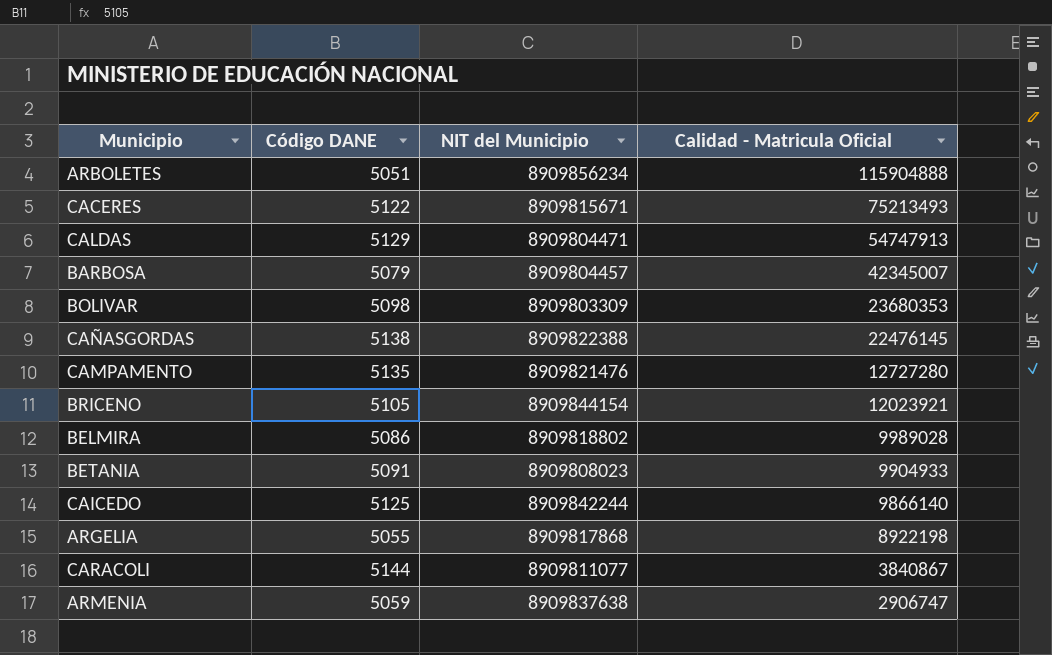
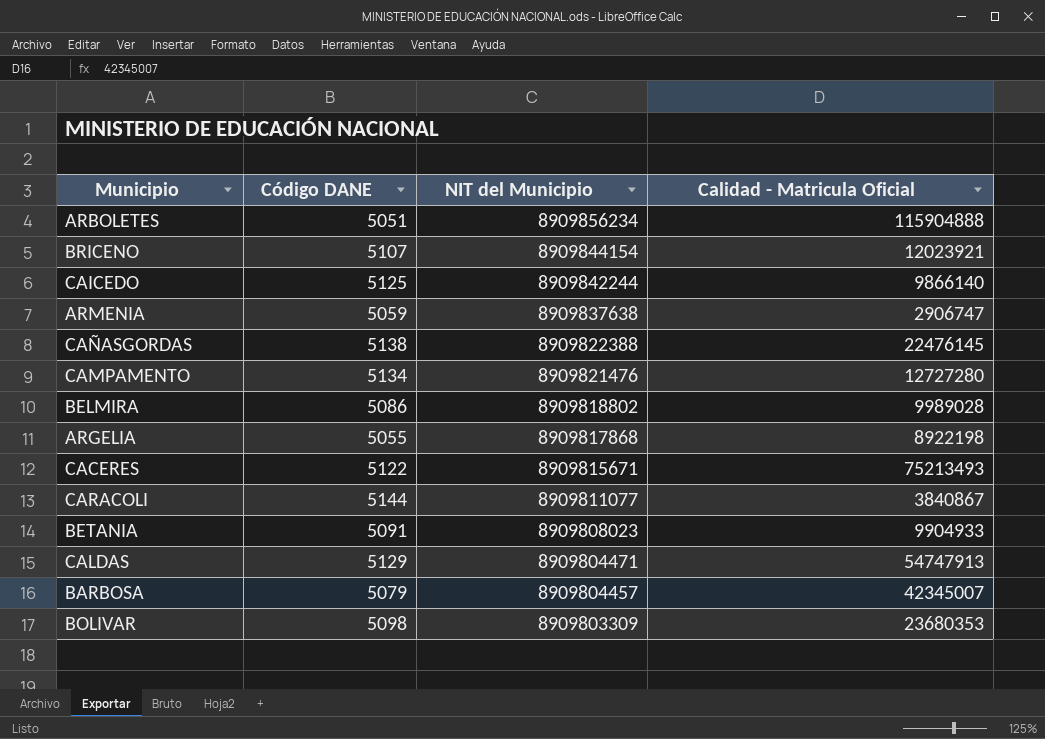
row order: Calidad - Matricula Oficial descending -> NIT del Municipio descending
BRICENO | Código DANE: 5105 -> 5107
CAMPAMENTO | Código DANE: 5135 -> 5134

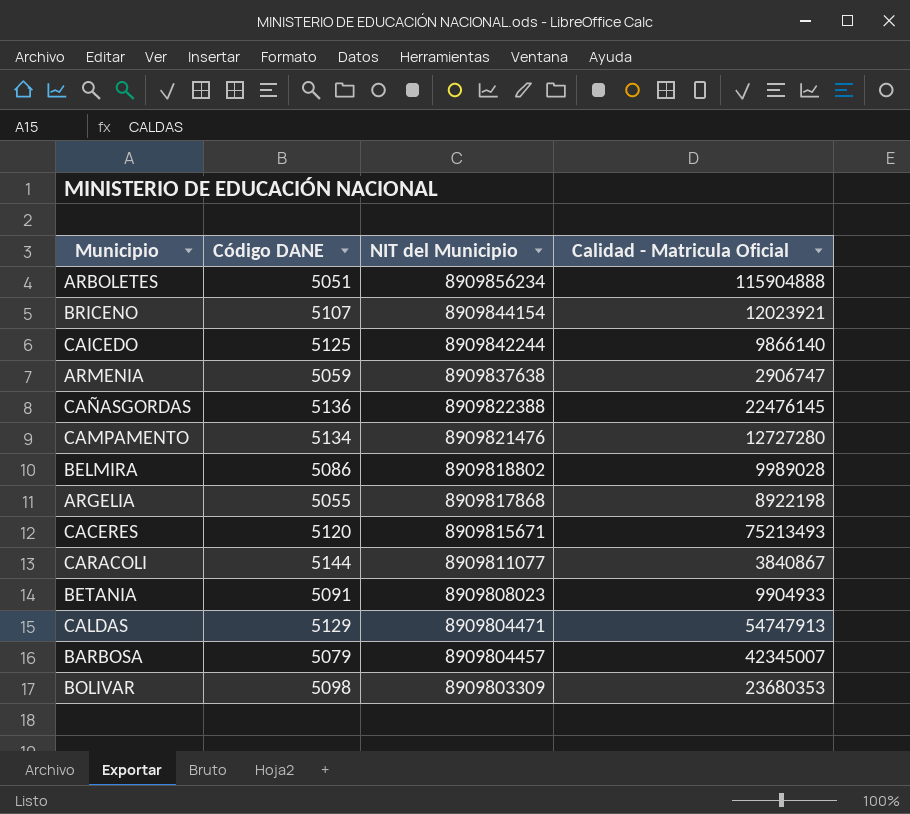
CAÑASGORDAS | Código DANE: 5138 -> 5136
CACERES | Código DANE: 5122 -> 5120

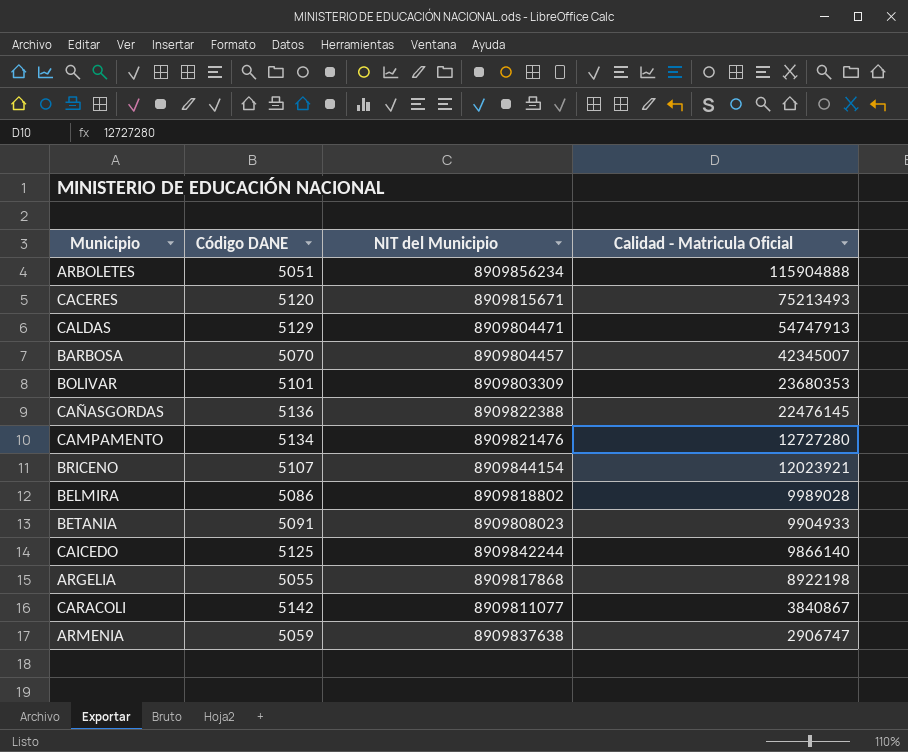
row order: NIT del Municipio descending -> Calidad - Matricula Oficial descending
BARBOSA | Código DANE: 5079 -> 5070
BOLIVAR | Código DANE: 5098 -> 5101
CARACOLI | Código DANE: 5144 -> 5142

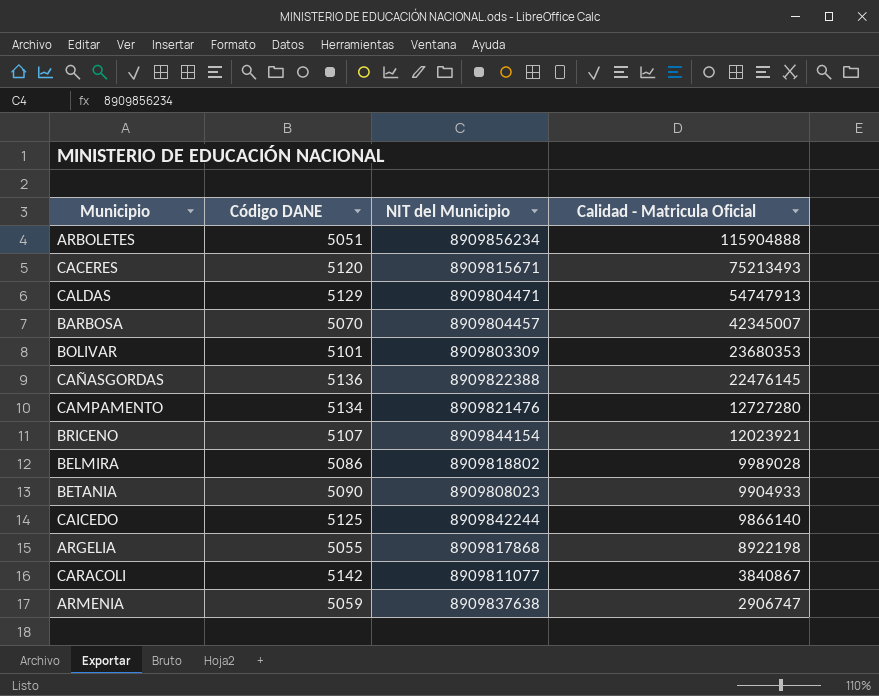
BETANIA | Código DANE: 5091 -> 5090

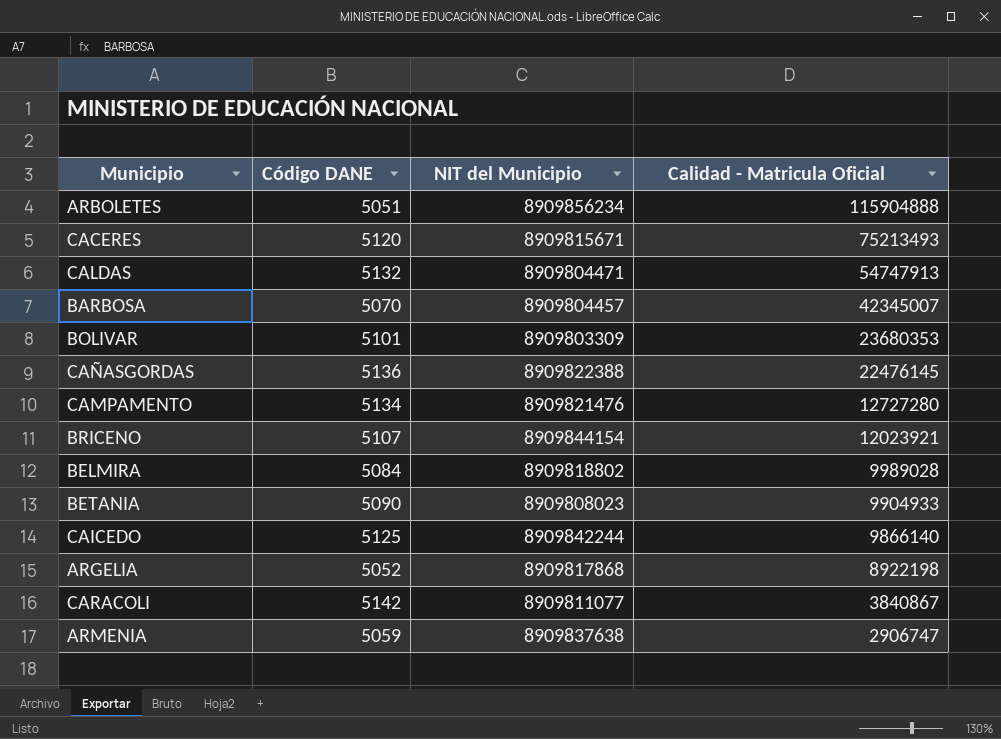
CALDAS | Código DANE: 5129 -> 5132
BELMIRA | Código DANE: 5086 -> 5084
ARGELIA | Código DANE: 5055 -> 5052

